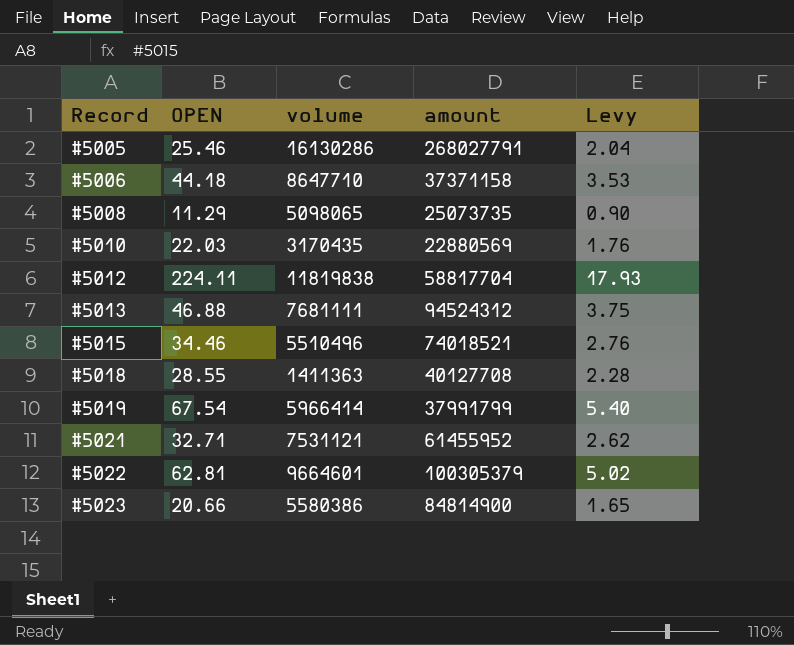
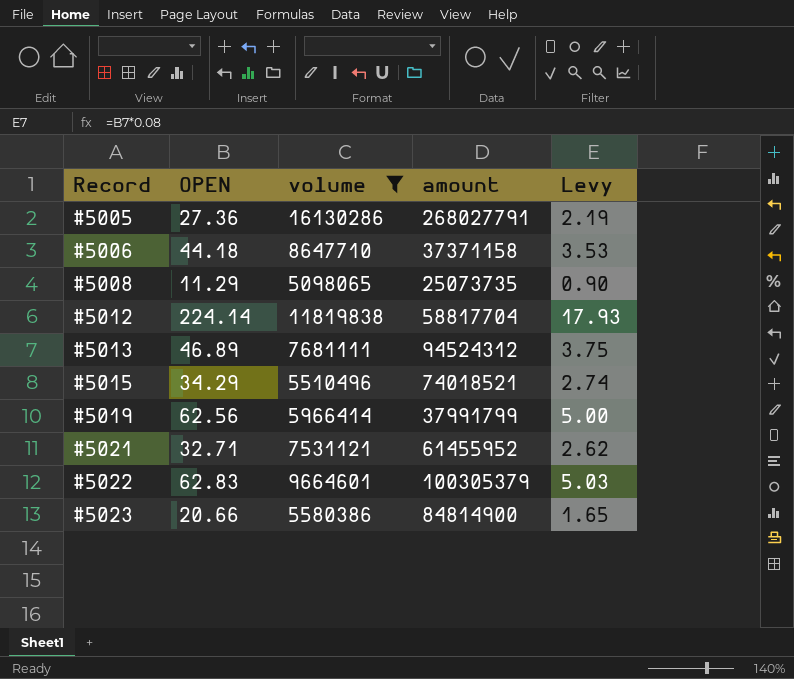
filter: none -> volume >= 5098065
#5005 | OPEN: 25.46 -> 27.36
#5005 | Levy: 2.04 -> 2.19
#5012 | OPEN: 224.11 -> 224.14
#5013 | OPEN: 46.88 -> 46.89
#5015 | OPEN: 34.46 -> 34.29
#5015 | Levy: 2.76 -> 2.74
#5019 | OPEN: 67.54 -> 62.56
#5019 | Levy: 5.40 -> 5.00
#5022 | OPEN: 62.81 -> 62.83
#5022 | Levy: 5.02 -> 5.03

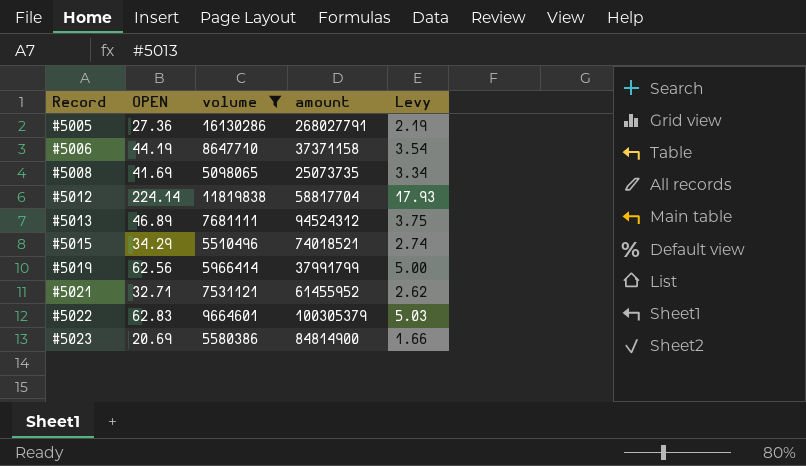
#5006 | OPEN: 44.18 -> 44.19
#5006 | Levy: 3.53 -> 3.54
#5008 | OPEN: 11.29 -> 41.69
#5008 | Levy: 0.90 -> 3.34
#5023 | OPEN: 20.66 -> 20.69
#5023 | Levy: 1.65 -> 1.66

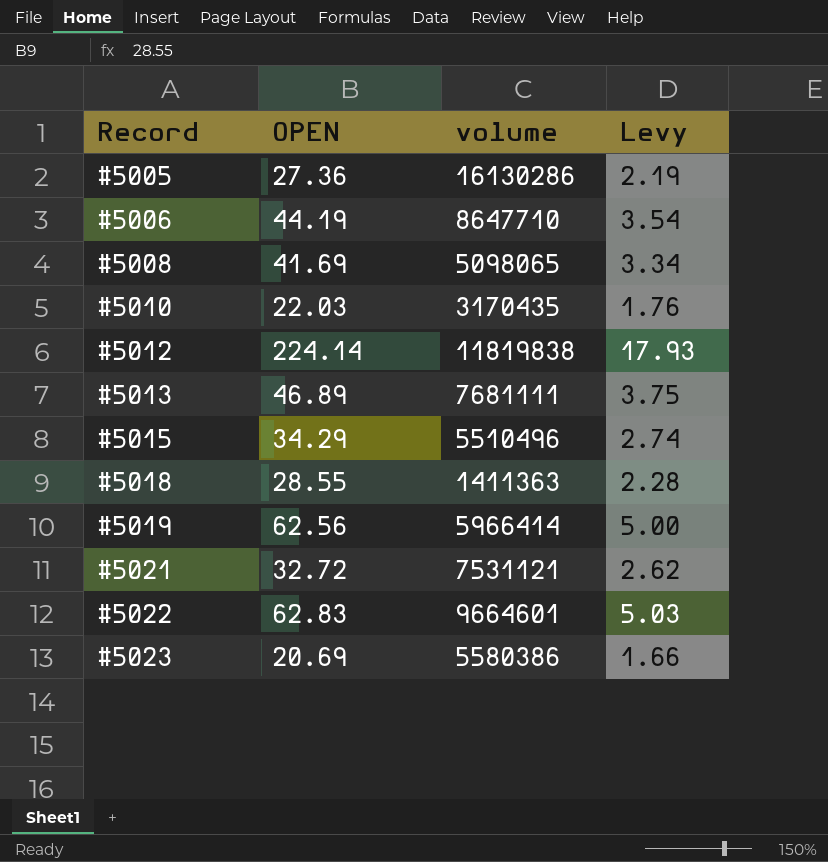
filter: volume >= 5098065 -> none
column amount | position: 4 -> none
#5021 | OPEN: 32.71 -> 32.72

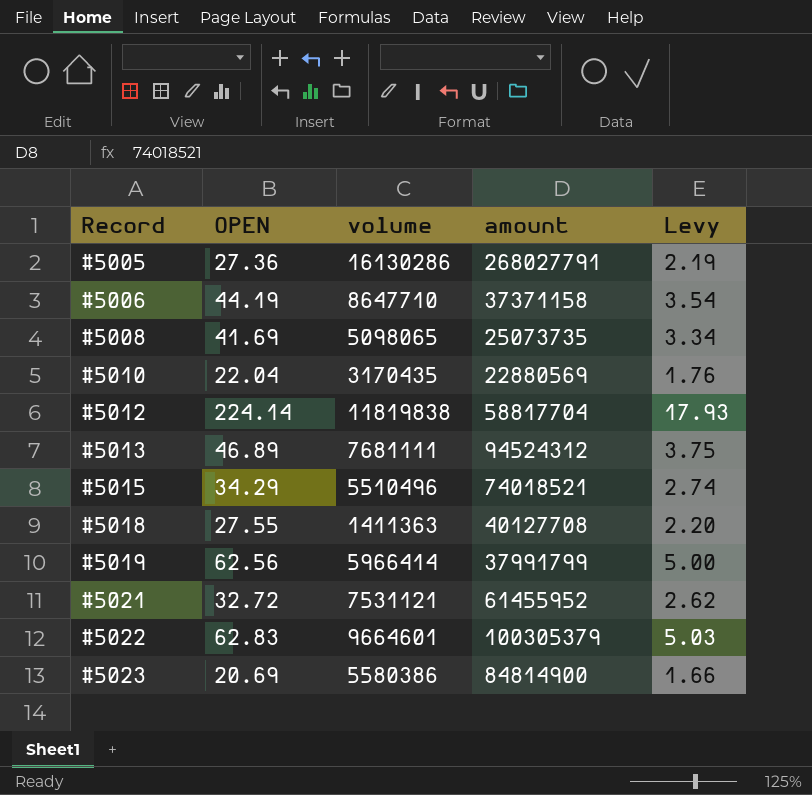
column amount | position: none -> 4
#5010 | OPEN: 22.03 -> 22.04
#5018 | OPEN: 28.55 -> 27.55
#5018 | Levy: 2.28 -> 2.20

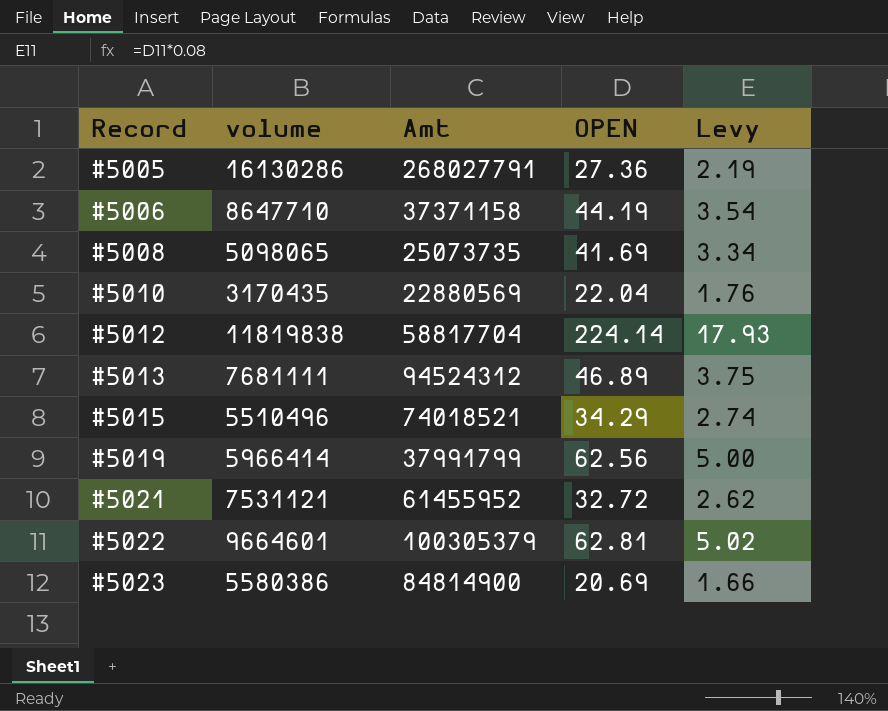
column name: amount -> Amt
column OPEN | position: 2 -> 4
row #5018: 27.55 | 1411363 | 40127708 | 2.20 -> none
#5022 | OPEN: 62.83 -> 62.81
#5022 | Levy: 5.03 -> 5.02

